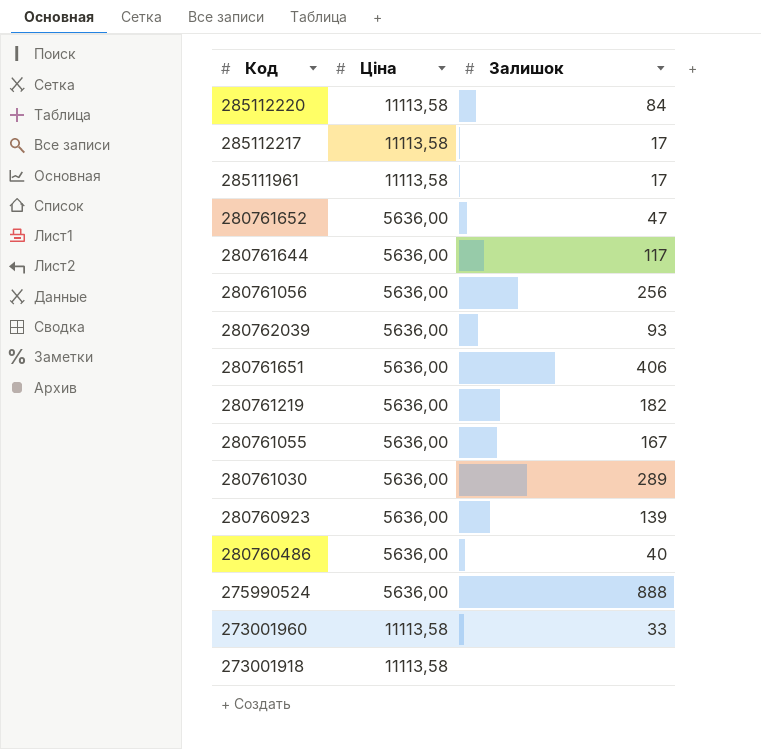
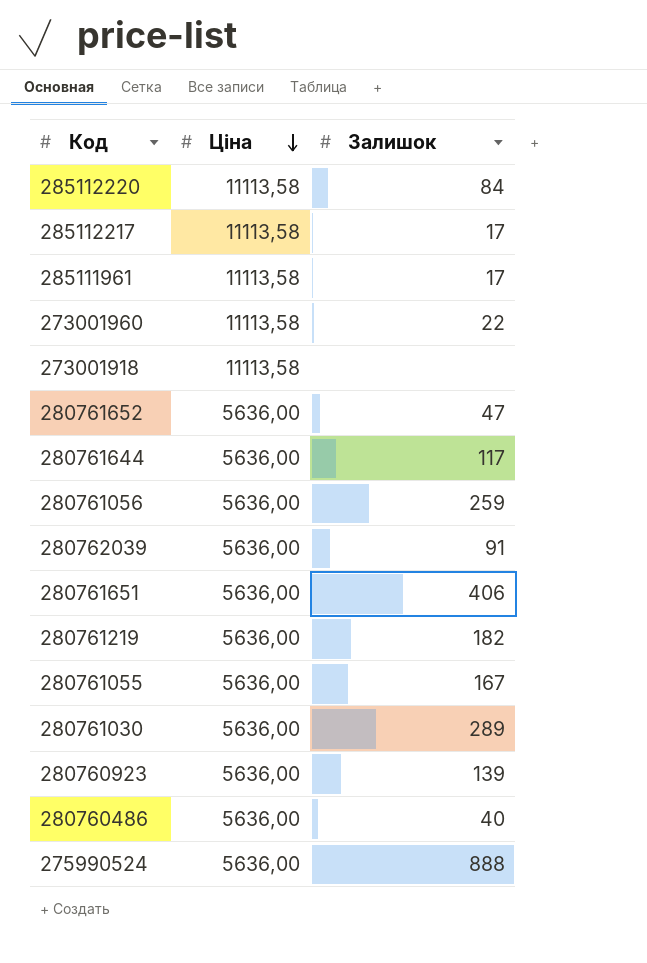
row order: none -> Ціна descending
273001960 | Залишок: 33 -> 22
280761056 | Залишок: 256 -> 259
280762039 | Залишок: 93 -> 91

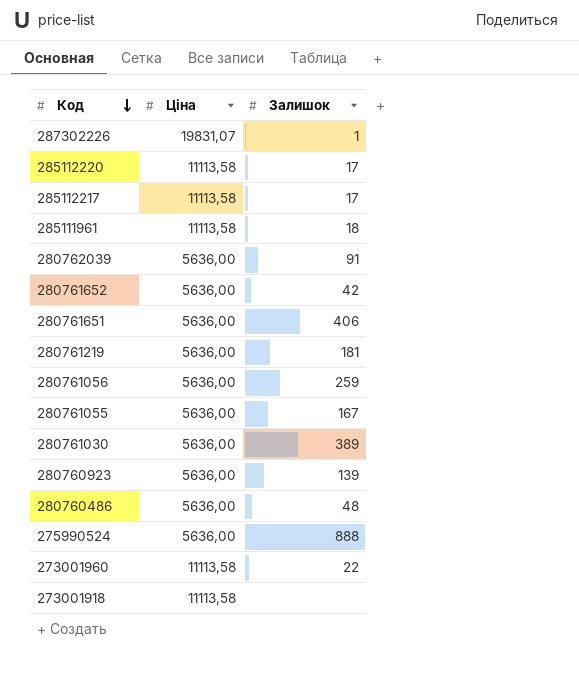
row order: Ціна descending -> Код descending
row 280761644: 5636,00 | 117 -> none
row 287302226: none -> 19831,07 | 1
285112220 | Залишок: 84 -> 17
285111961 | Залишок: 17 -> 18
280761652 | Залишок: 47 -> 42
280761219 | Залишок: 182 -> 181
280761030 | Залишок: 289 -> 389
280760486 | Залишок: 40 -> 48

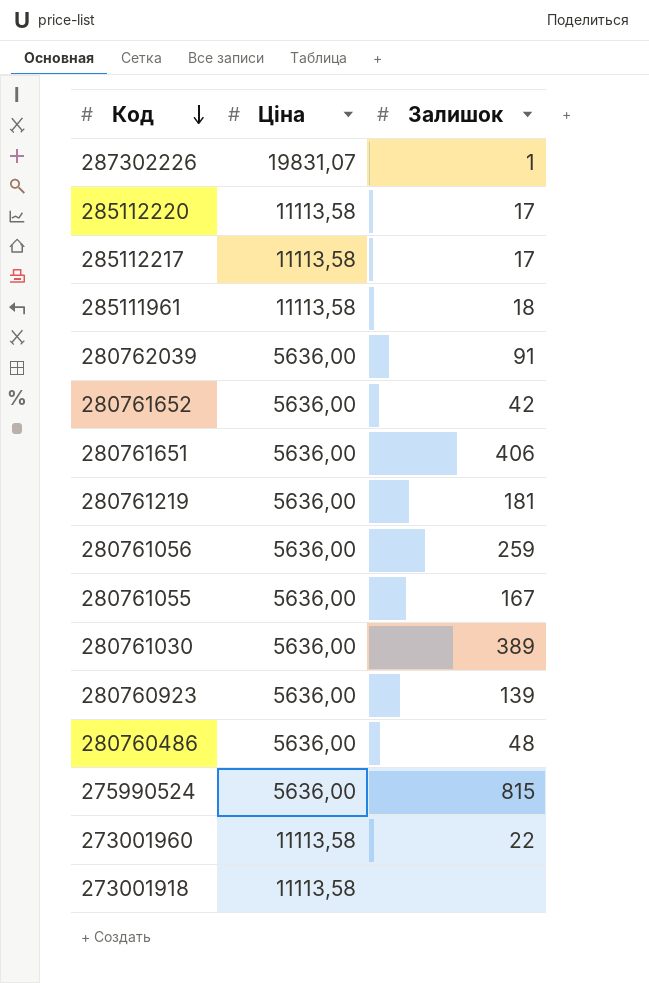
275990524 | Залишок: 888 -> 815

